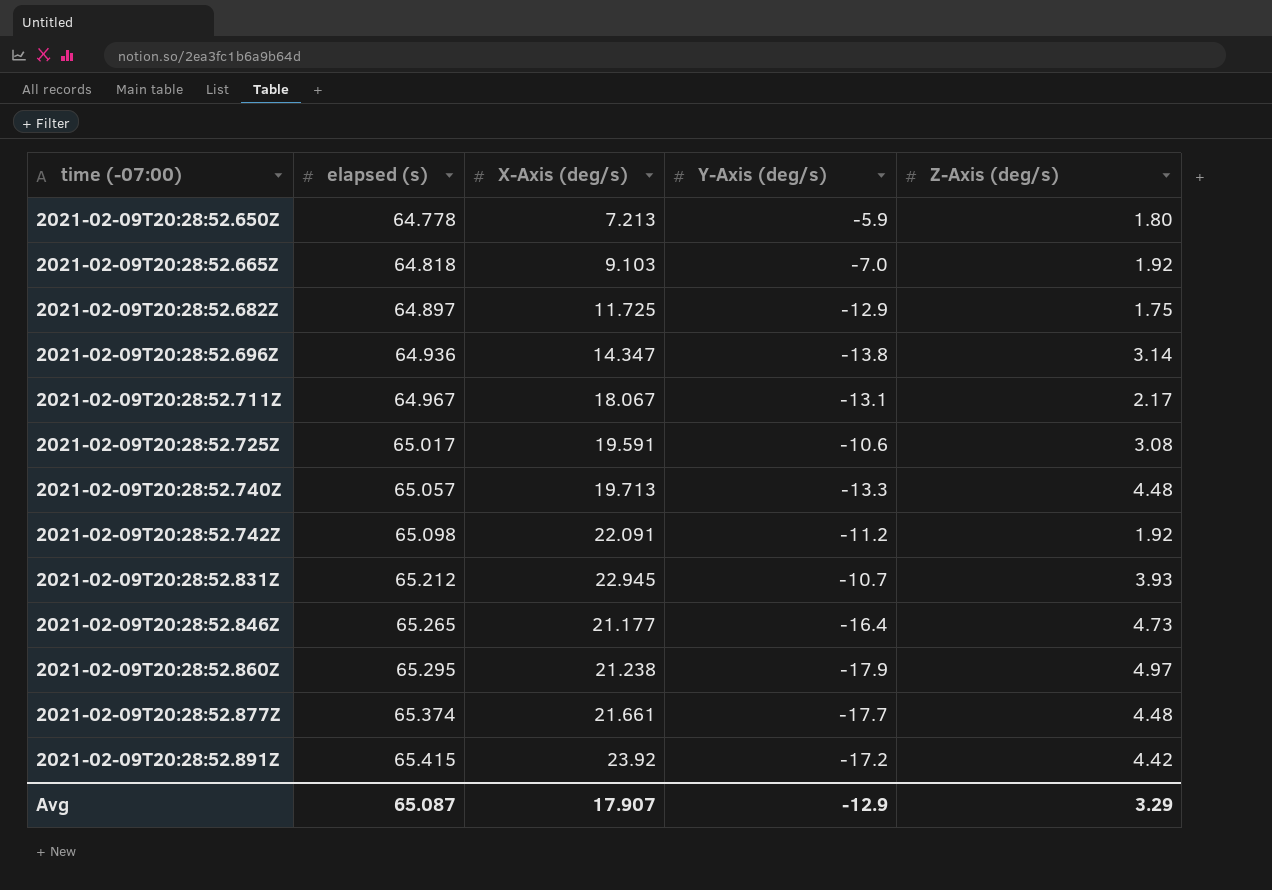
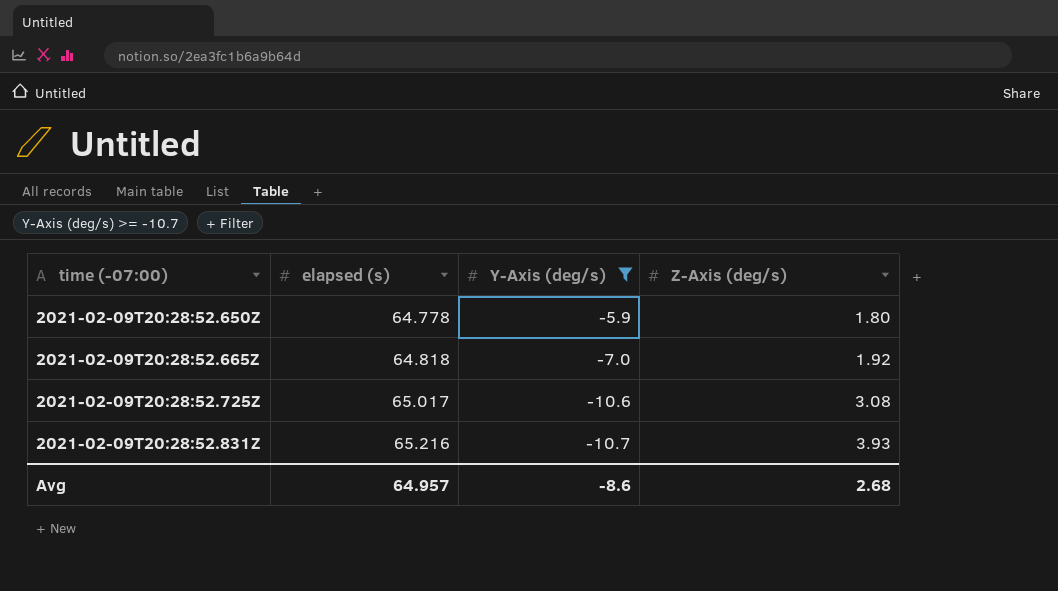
filter: none -> Y-Axis (deg/s) >= -10.7
column X-Axis (deg/s) | position: 3 -> none
2021-02-09T20:28:52.831Z | elapsed (s): 65.212 -> 65.216
Avg | elapsed (s): 65.087 -> 64.957
Avg | Y-Axis (deg/s): -12.9 -> -8.6
Avg | Z-Axis (deg/s): 3.29 -> 2.68

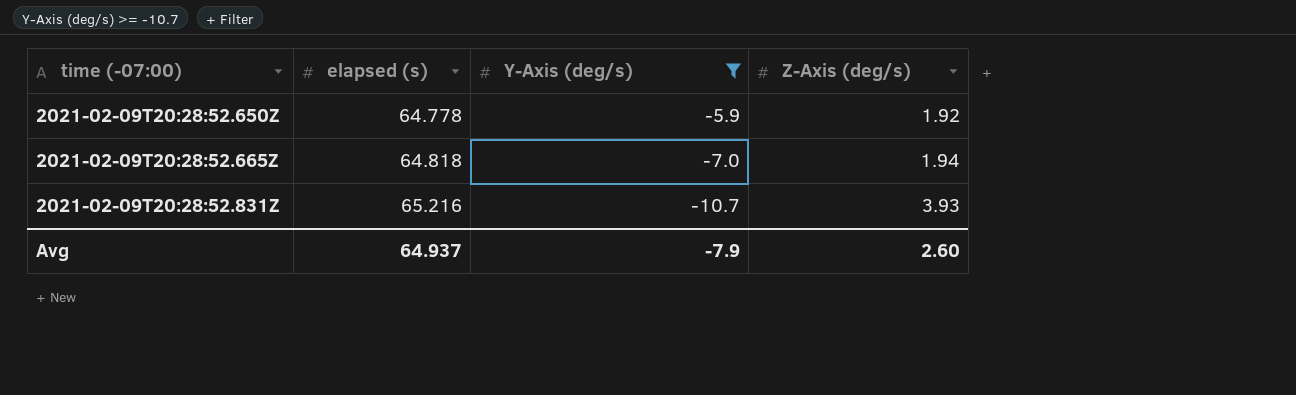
row 2021-02-09T20:28:52.725Z: 65.017 | -10.6 | 3.08 -> none
2021-02-09T20:28:52.650Z | Z-Axis (deg/s): 1.80 -> 1.92
2021-02-09T20:28:52.665Z | Z-Axis (deg/s): 1.92 -> 1.94
Avg | elapsed (s): 64.957 -> 64.937
Avg | Y-Axis (deg/s): -8.6 -> -7.9
Avg | Z-Axis (deg/s): 2.68 -> 2.60

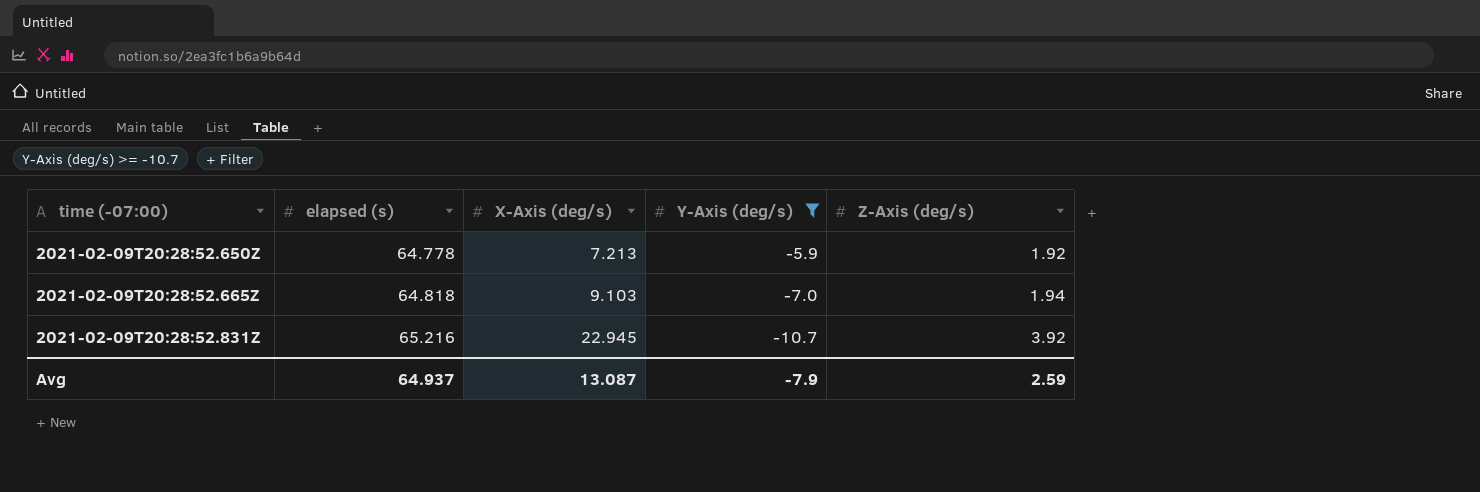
column X-Axis (deg/s) | position: none -> 3
2021-02-09T20:28:52.831Z | Z-Axis (deg/s): 3.93 -> 3.92
Avg | Z-Axis (deg/s): 2.60 -> 2.59

